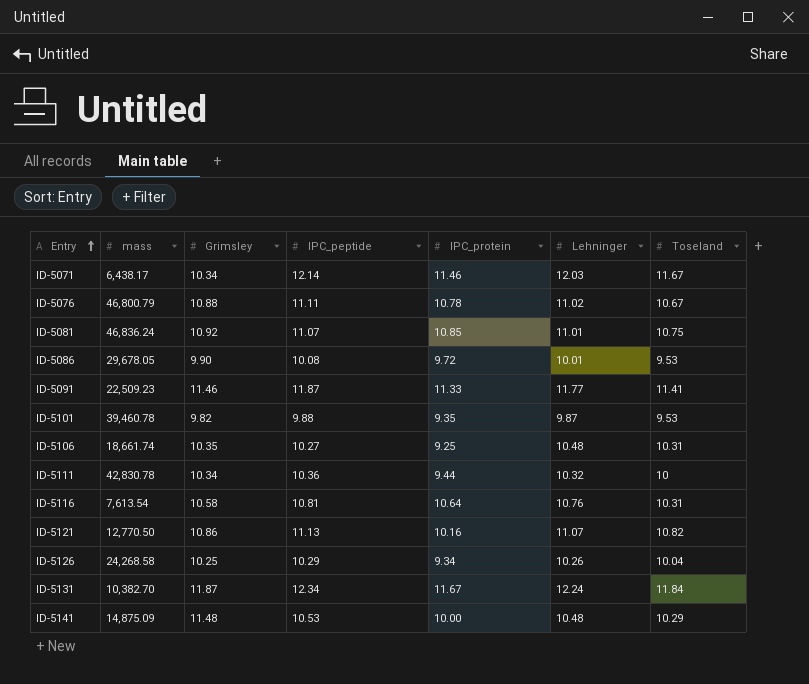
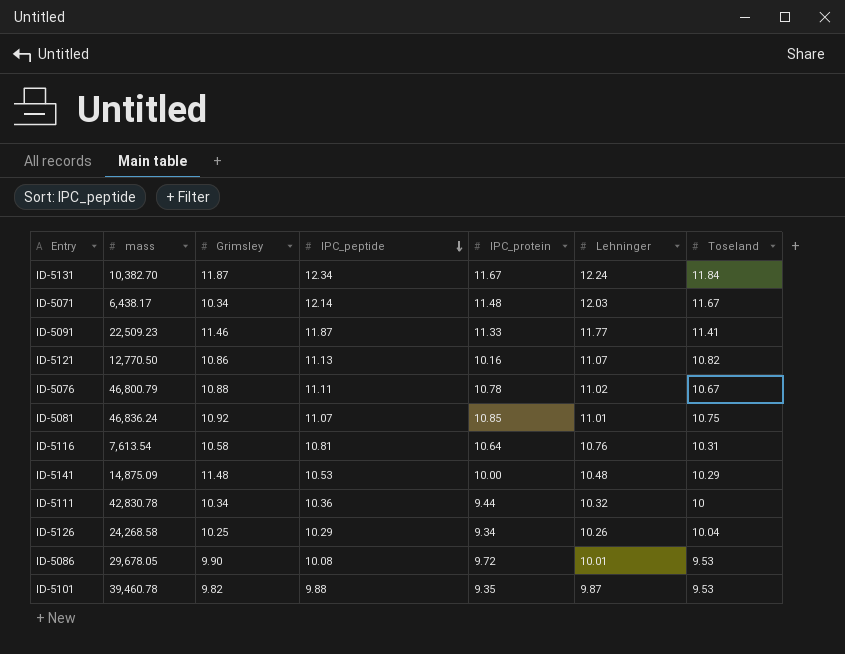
row order: Entry ascending -> IPC_peptide descending
row ID-5106: 18,661.74 | 10.35 | 10.27 | 9.25 | 10.48 | 10.31 -> none
ID-5071 | IPC_protein: 11.46 -> 11.48

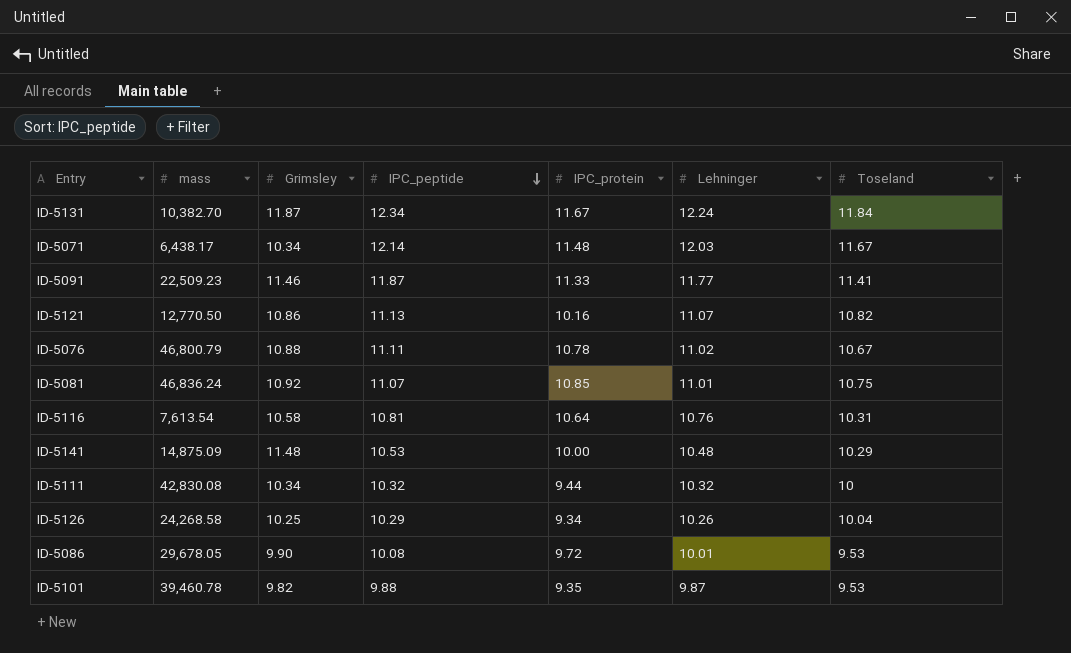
ID-5111 | mass: 42,830.78 -> 42,830.08
ID-5111 | IPC_peptide: 10.36 -> 10.32

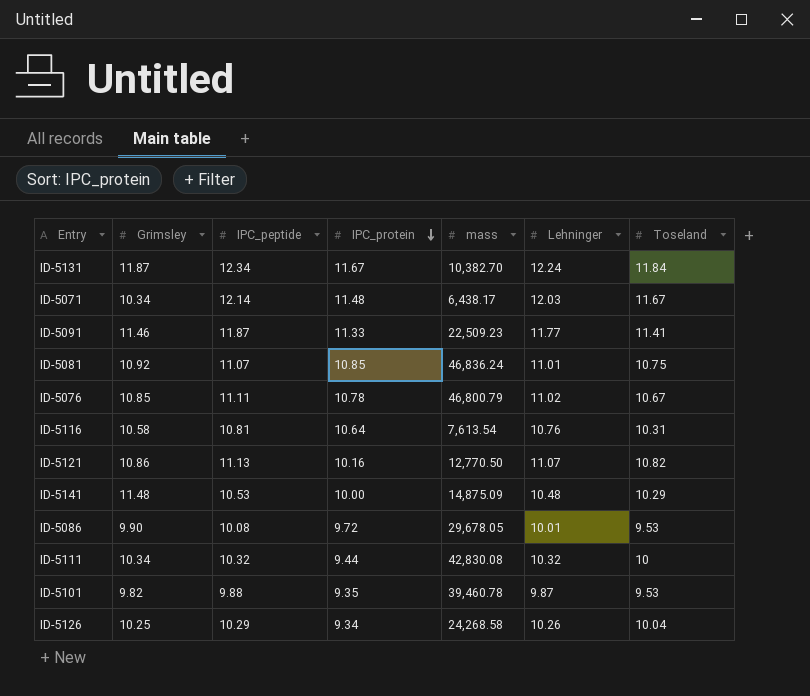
row order: IPC_peptide descending -> IPC_protein descending
column mass | position: 2 -> 5
ID-5076 | Grimsley: 10.88 -> 10.85

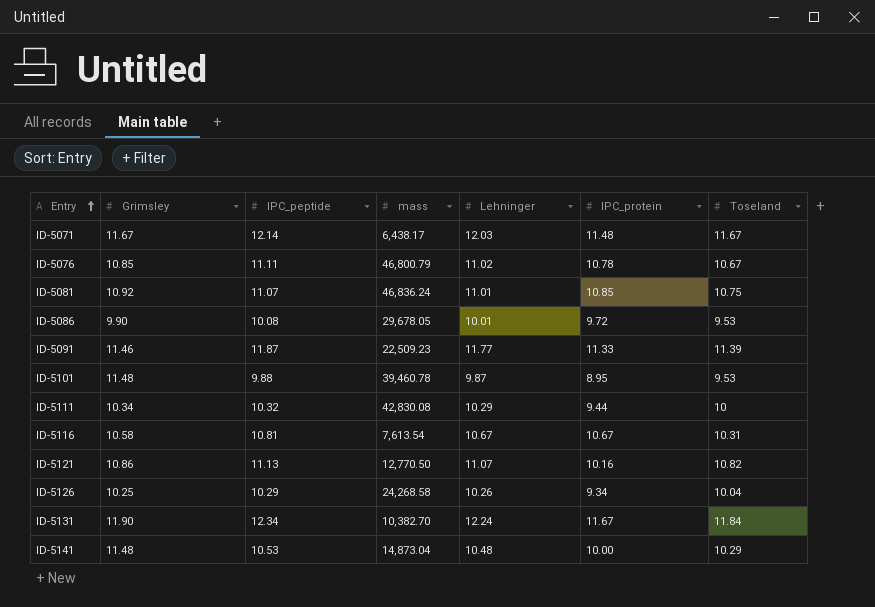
row order: IPC_protein descending -> Entry ascending
column IPC_protein | position: 4 -> 6
ID-5071 | Grimsley: 10.34 -> 11.67
ID-5091 | Toseland: 11.41 -> 11.39
ID-5101 | Grimsley: 9.82 -> 11.48
ID-5101 | IPC_protein: 9.35 -> 8.95
ID-5111 | Lehninger: 10.32 -> 10.29
ID-5116 | Lehninger: 10.76 -> 10.67
ID-5116 | IPC_protein: 10.64 -> 10.67
ID-5131 | Grimsley: 11.87 -> 11.90
ID-5141 | mass: 14,875.09 -> 14,873.04

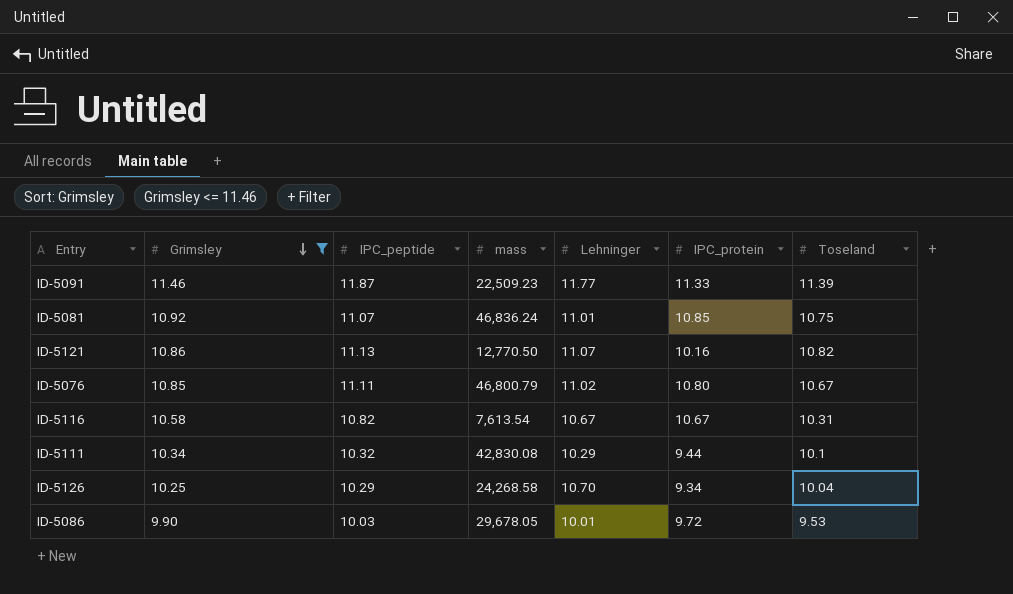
filter: none -> Grimsley <= 11.46
row order: Entry ascending -> Grimsley descending
ID-5076 | IPC_protein: 10.78 -> 10.80
ID-5116 | IPC_peptide: 10.81 -> 10.82
ID-5111 | Toseland: 10 -> 10.1
ID-5126 | Lehninger: 10.26 -> 10.70
ID-5086 | IPC_peptide: 10.08 -> 10.03

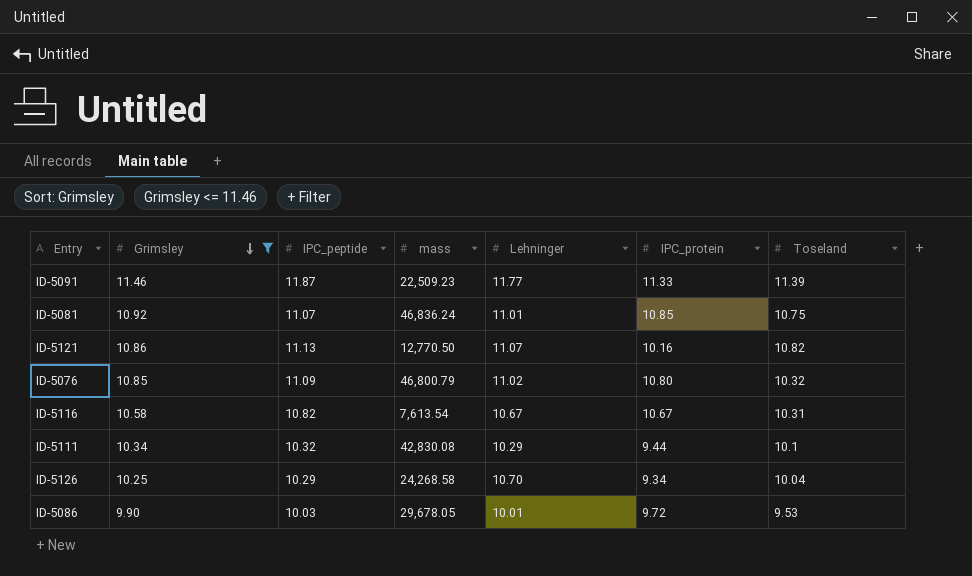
ID-5076 | IPC_peptide: 11.11 -> 11.09
ID-5076 | Toseland: 10.67 -> 10.32

